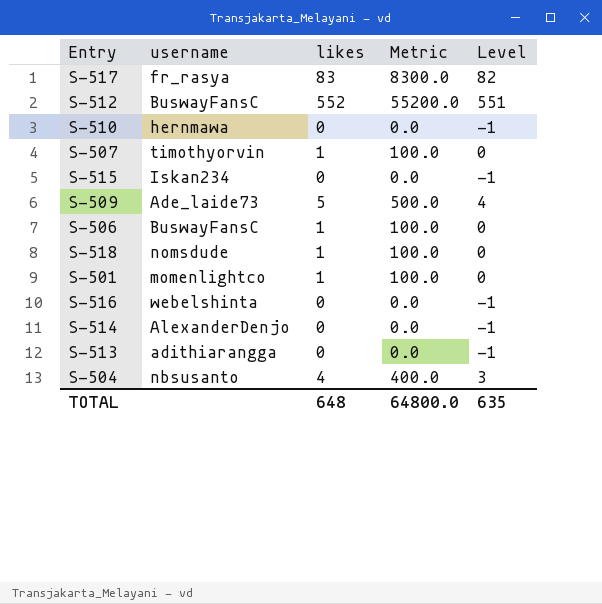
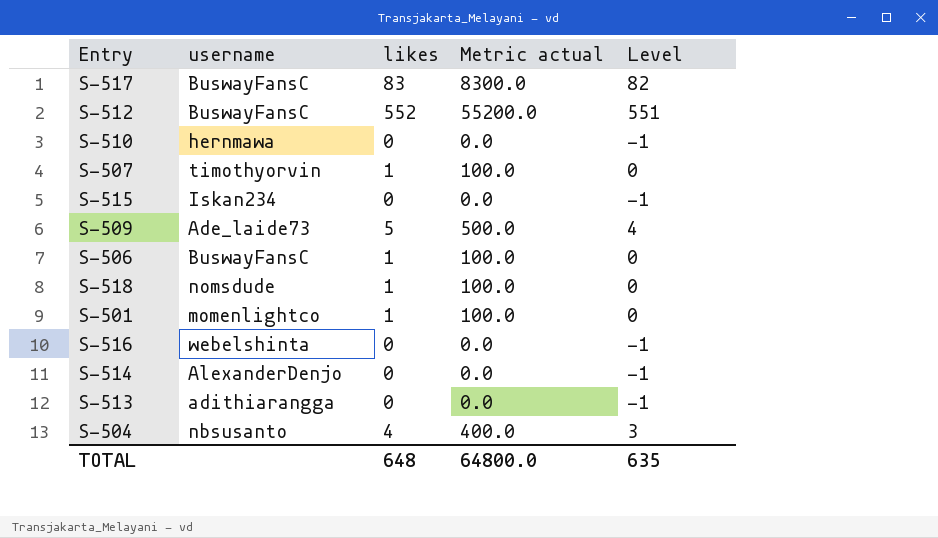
column name: Metric -> Metric actual
S-517 | username: fr_rasya -> BuswayFansC

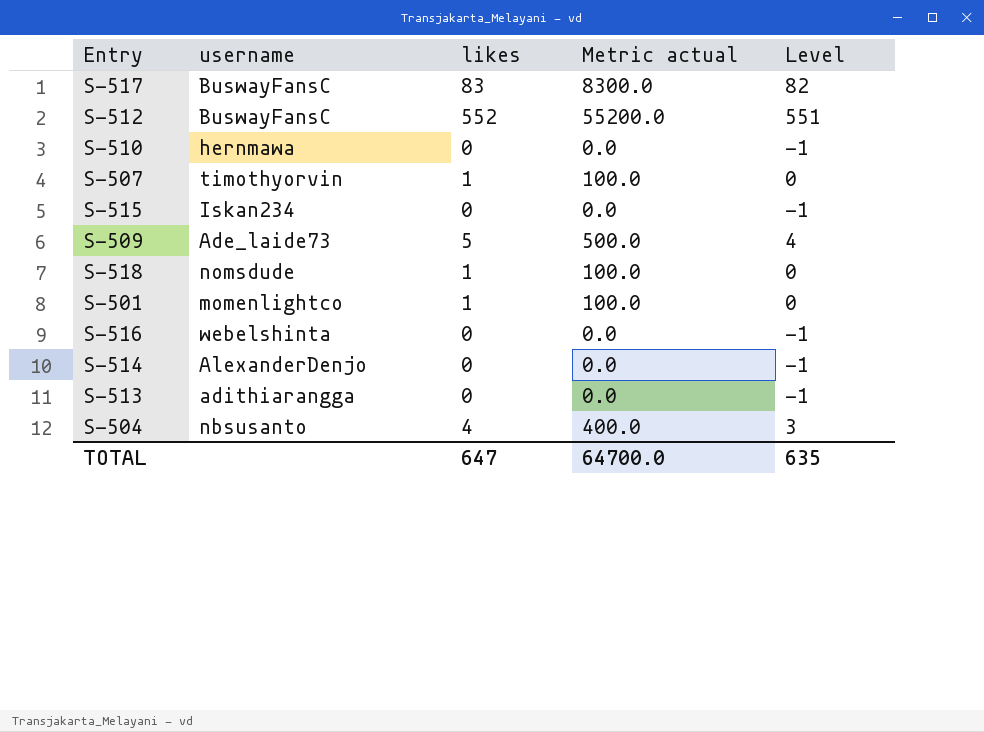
row S-506: BuswayFansC | 1 | 100.0 | 0 -> none
TOTAL | likes: 648 -> 647
TOTAL | Metric actual: 64800.0 -> 64700.0

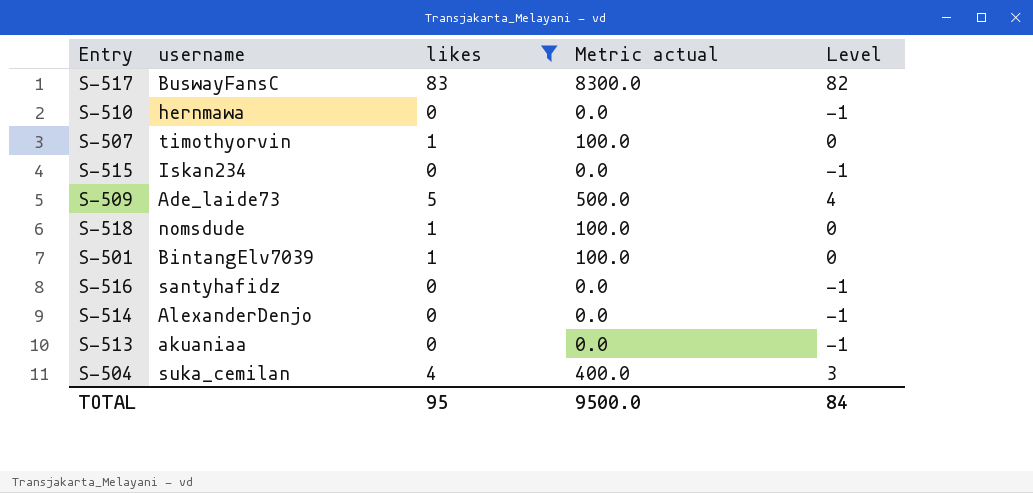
filter: none -> likes != 552
S-501 | username: momenlightco -> BintangElv7039
S-516 | username: webelshinta -> santyhafidz
S-513 | username: adithiarangga -> akuaniaa
S-504 | username: nbsusanto -> suka_cemilan
TOTAL | likes: 647 -> 95
TOTAL | Metric actual: 64700.0 -> 9500.0
TOTAL | Level: 635 -> 84

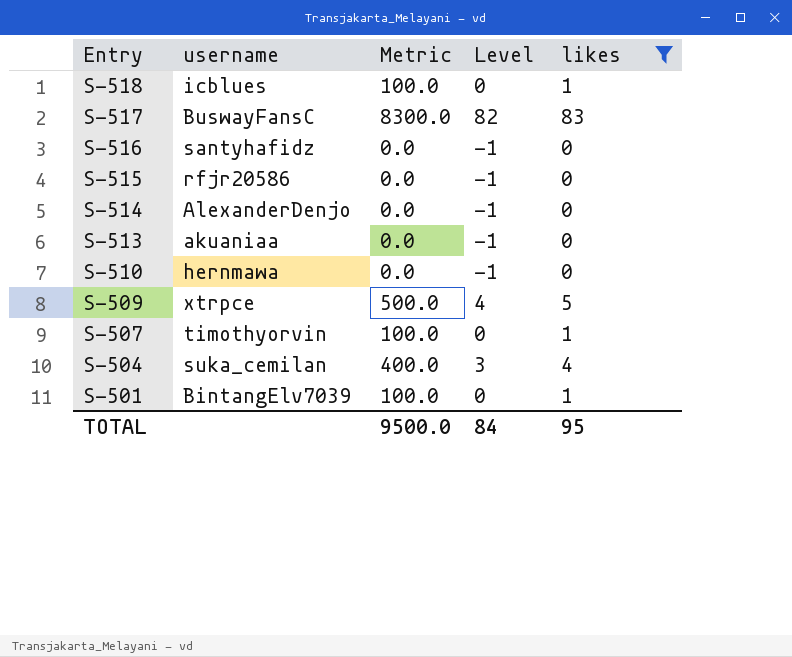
row order: none -> Entry descending
column name: Metric actual -> Metric
column likes | position: 3 -> 5
S-518 | username: nomsdude -> icblues
S-515 | username: Iskan234 -> rfjr20586
S-509 | username: Ade_laide73 -> xtrpce

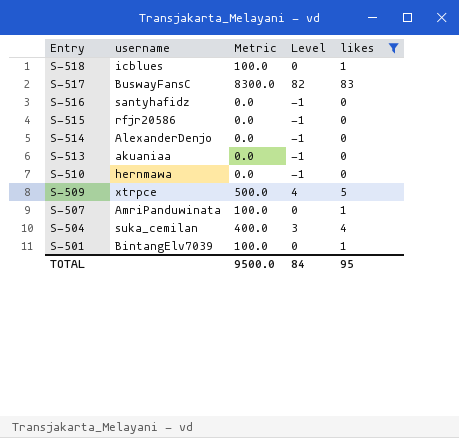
S-507 | username: timothyorvin -> AmriPanduwinata

